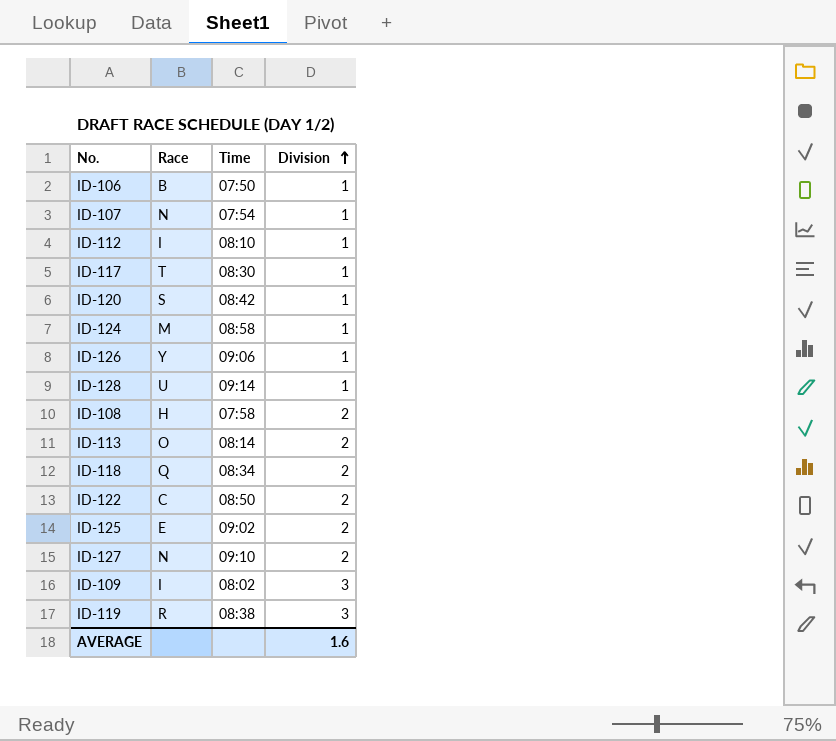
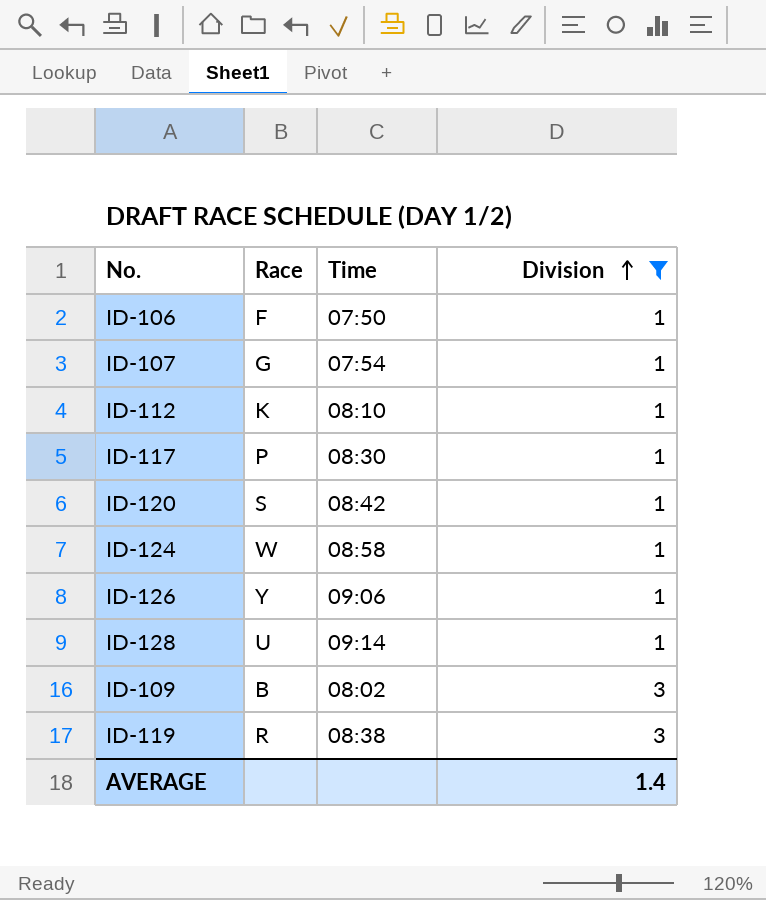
filter: none -> Division != 2
ID-106 | Race: B -> F
ID-107 | Race: N -> G
ID-112 | Race: I -> K
ID-117 | Race: T -> P
ID-124 | Race: M -> W
ID-109 | Race: I -> B
AVERAGE | Division: 1.6 -> 1.4

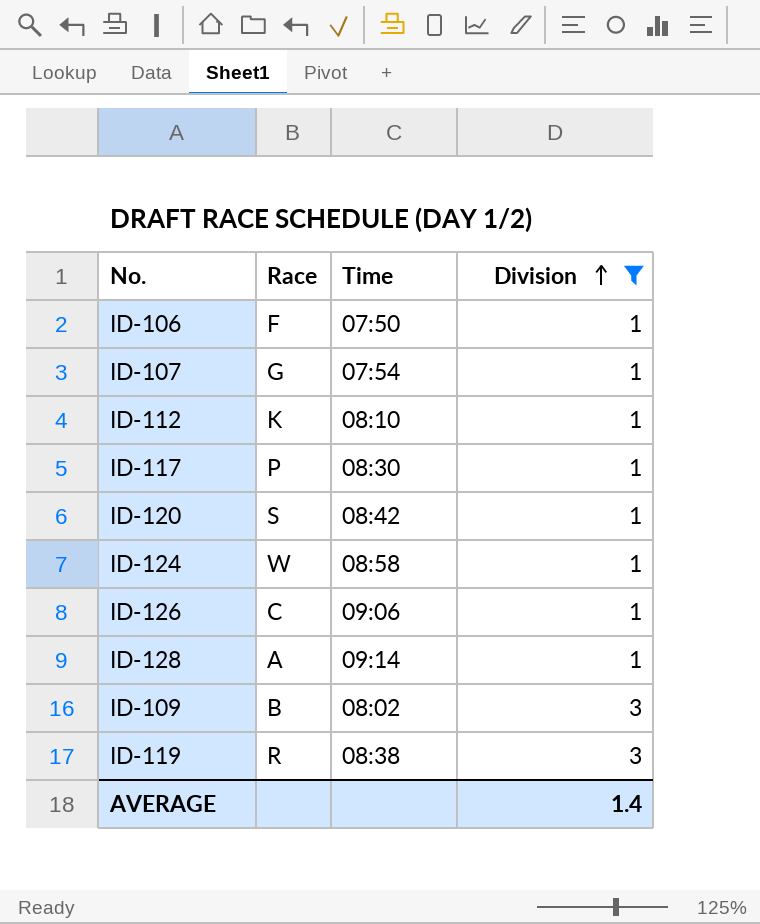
ID-126 | Race: Y -> C
ID-128 | Race: U -> A

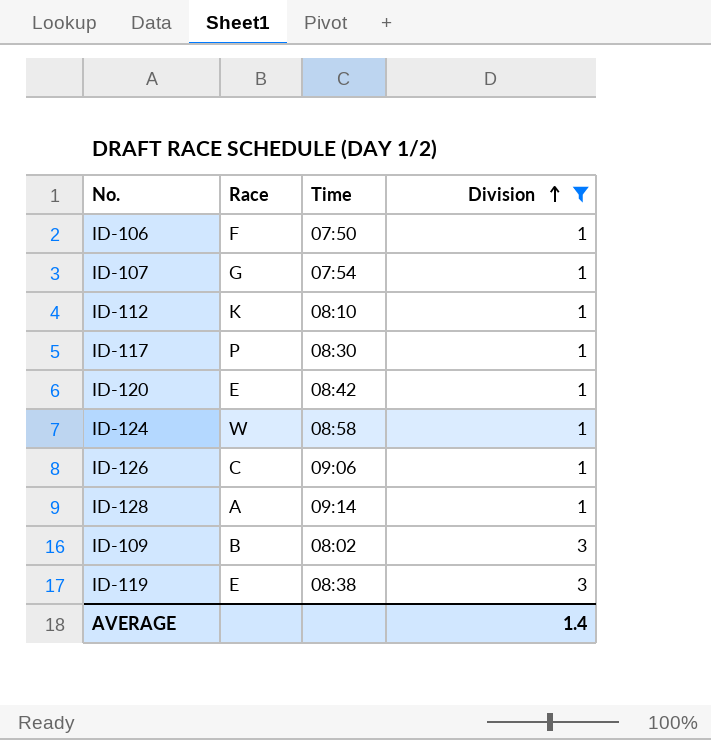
ID-120 | Race: S -> E
ID-119 | Race: R -> E

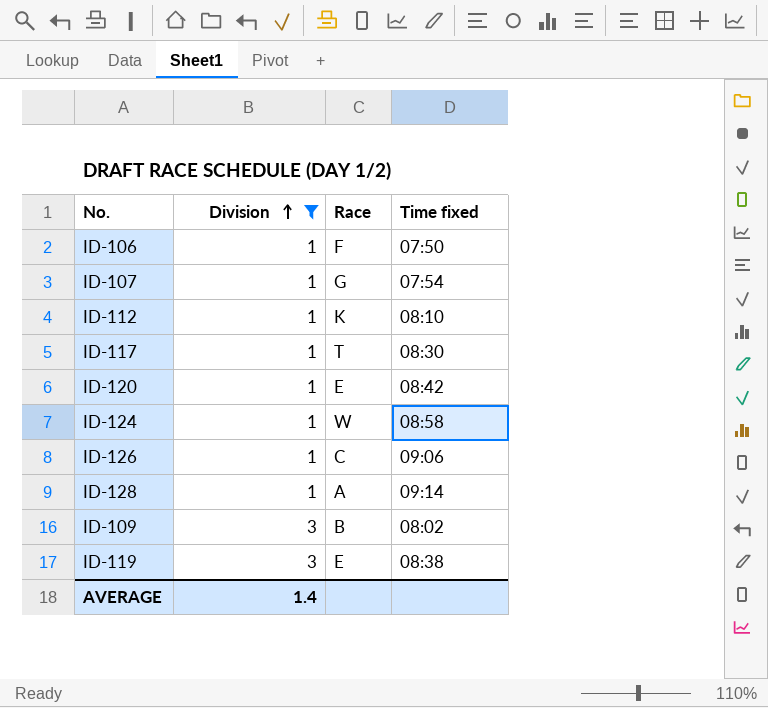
column Division | position: 4 -> 2
column name: Time -> Time fixed
ID-117 | Race: P -> T

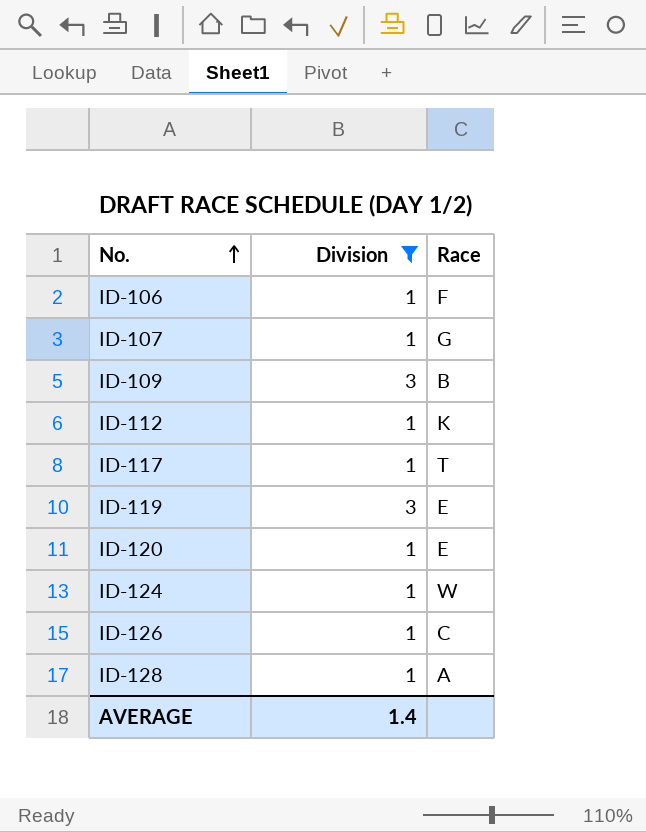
row order: Division ascending -> No. ascending
column Time fixed | position: 4 -> none

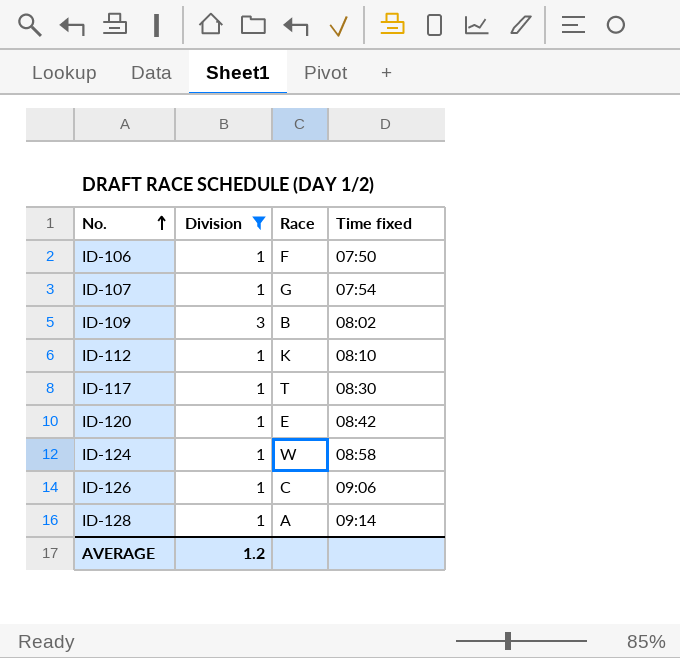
column Time fixed | position: none -> 4
row ID-119: 3 | E -> none
AVERAGE | Division: 1.4 -> 1.2

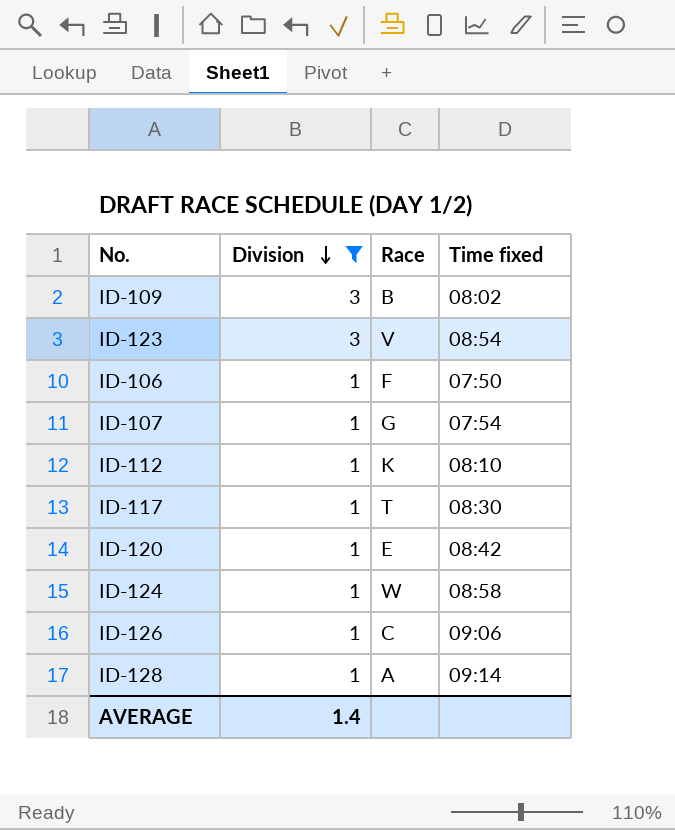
row order: No. ascending -> Division descending
row ID-123: none -> 3 | V | 08:54
AVERAGE | Division: 1.2 -> 1.4

